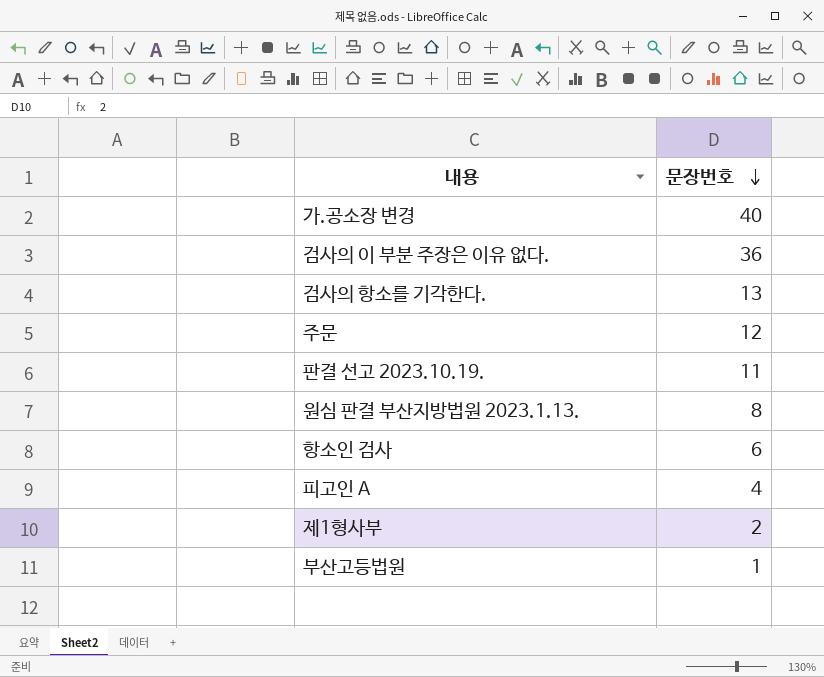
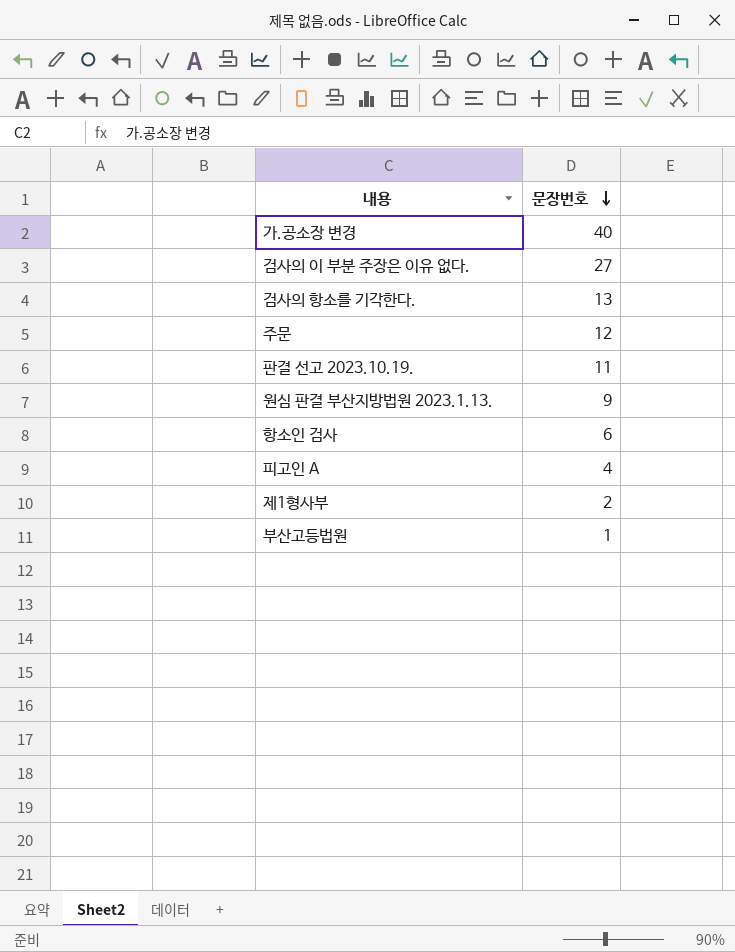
검사의 이 부분 주장은 이유 없다. | 문장번호: 36 -> 27
원심 판결 부산지방법원 2023.1.13. | 문장번호: 8 -> 9

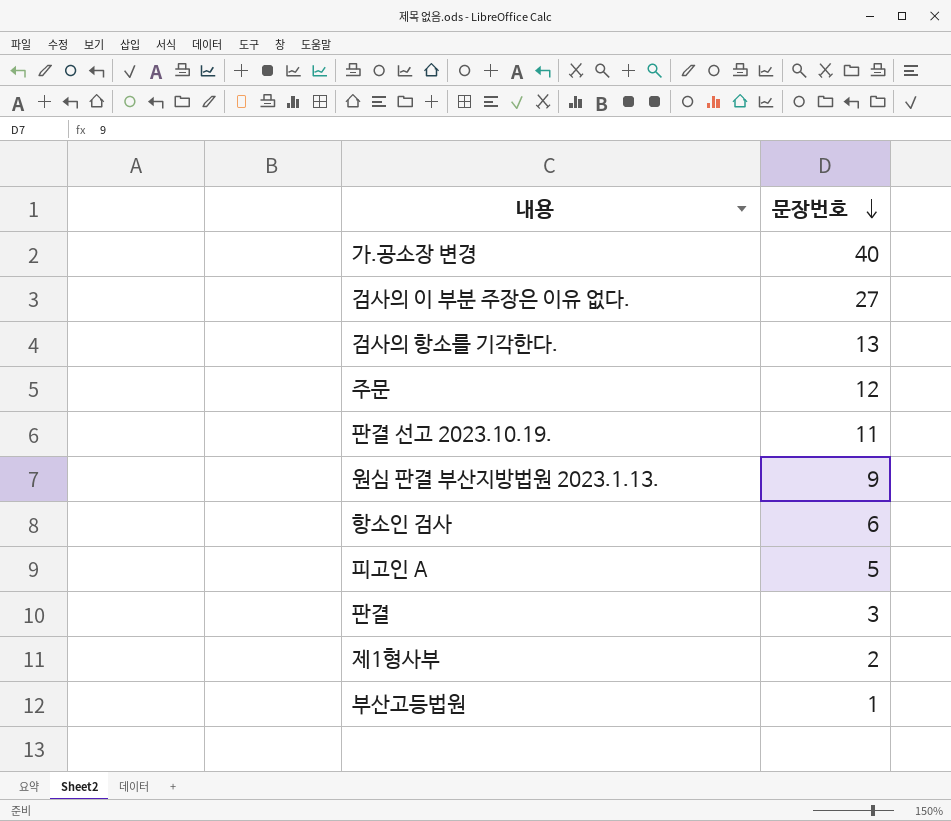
피고인 A | 문장번호: 4 -> 5
row 판결: none -> 3

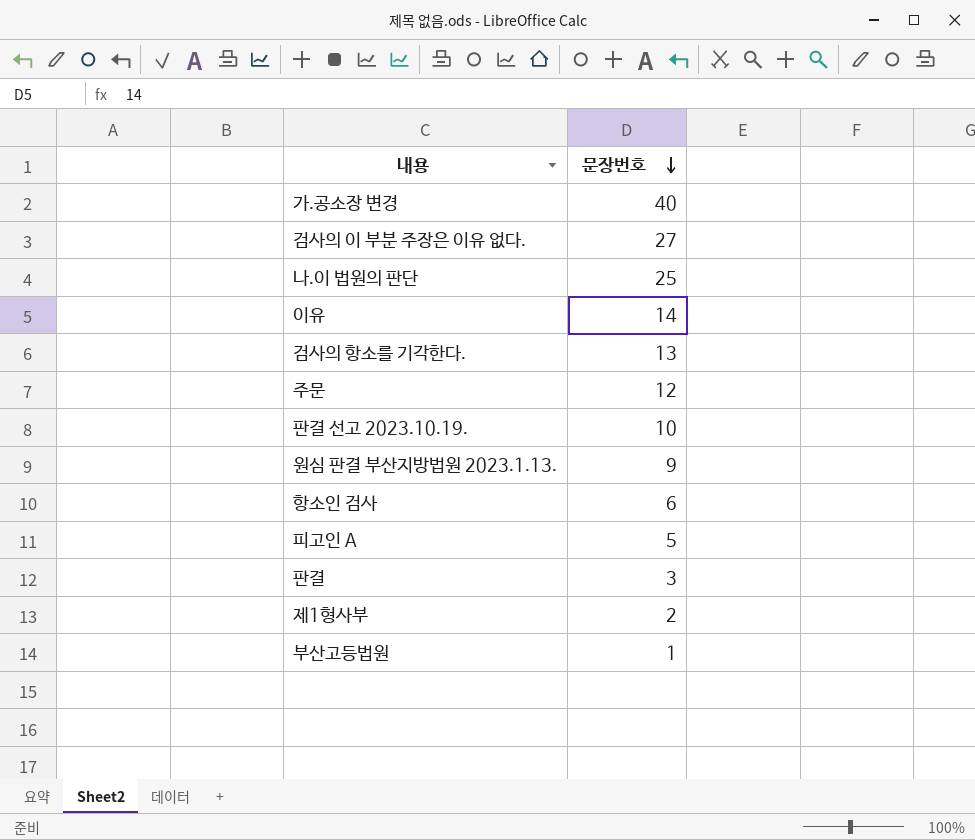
row 나.이 법원의 판단: none -> 25
row 이유: none -> 14
판결 선고 2023.10.19. | 문장번호: 11 -> 10

